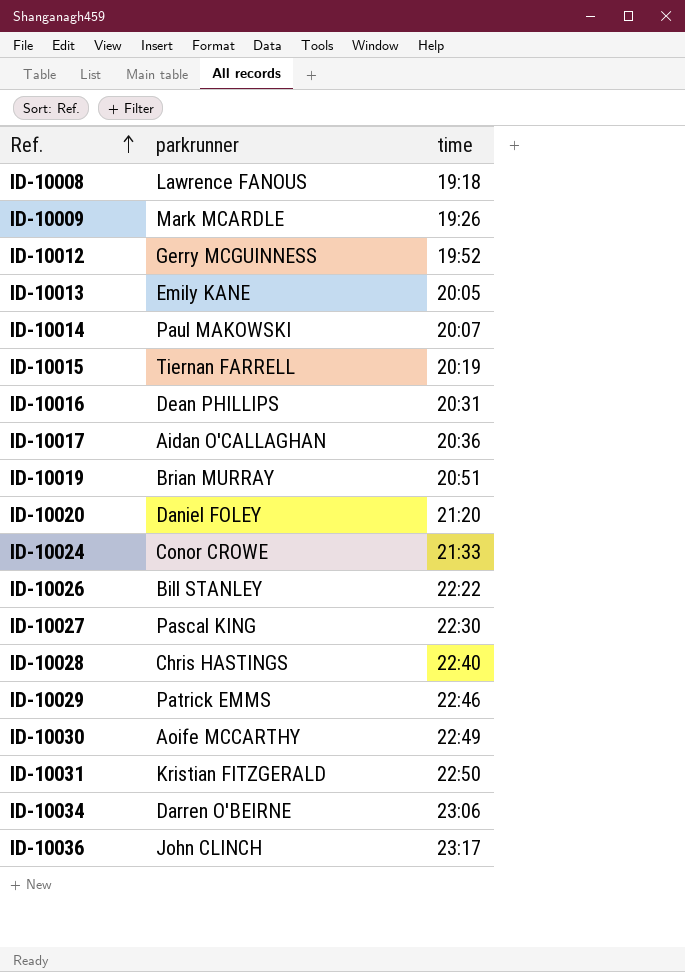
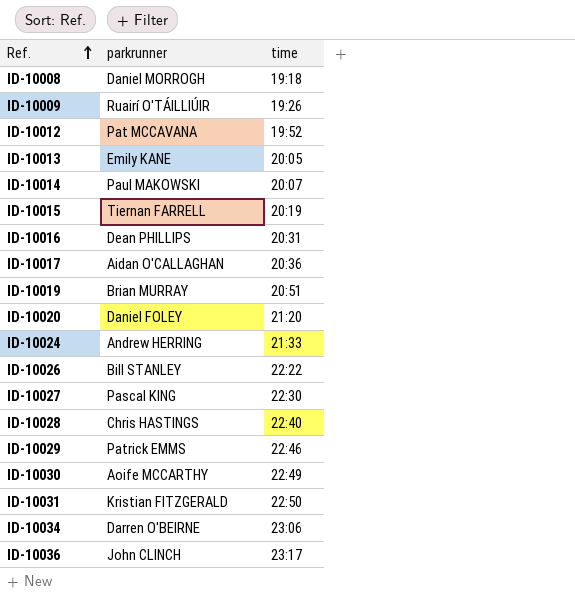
ID-10008 | parkrunner: Lawrence FANOUS -> Daniel MORROGH
ID-10009 | parkrunner: Mark MCARDLE -> Ruairí O'TÁILLIÚIR
ID-10012 | parkrunner: Gerry MCGUINNESS -> Pat MCCAVANA
ID-10024 | parkrunner: Conor CROWE -> Andrew HERRING

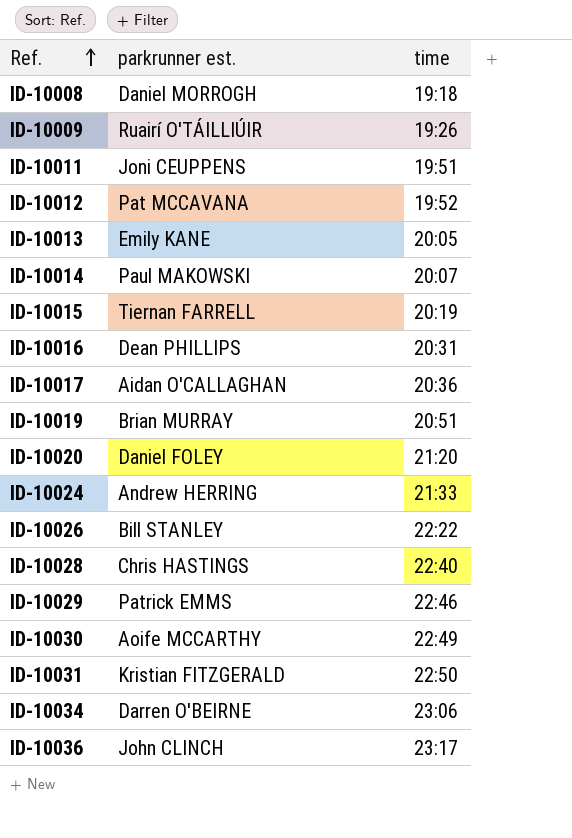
column name: parkrunner -> parkrunner est.
row ID-10027: Pascal KING | 22:30 -> none
row ID-10011: none -> Joni CEUPPENS | 19:51

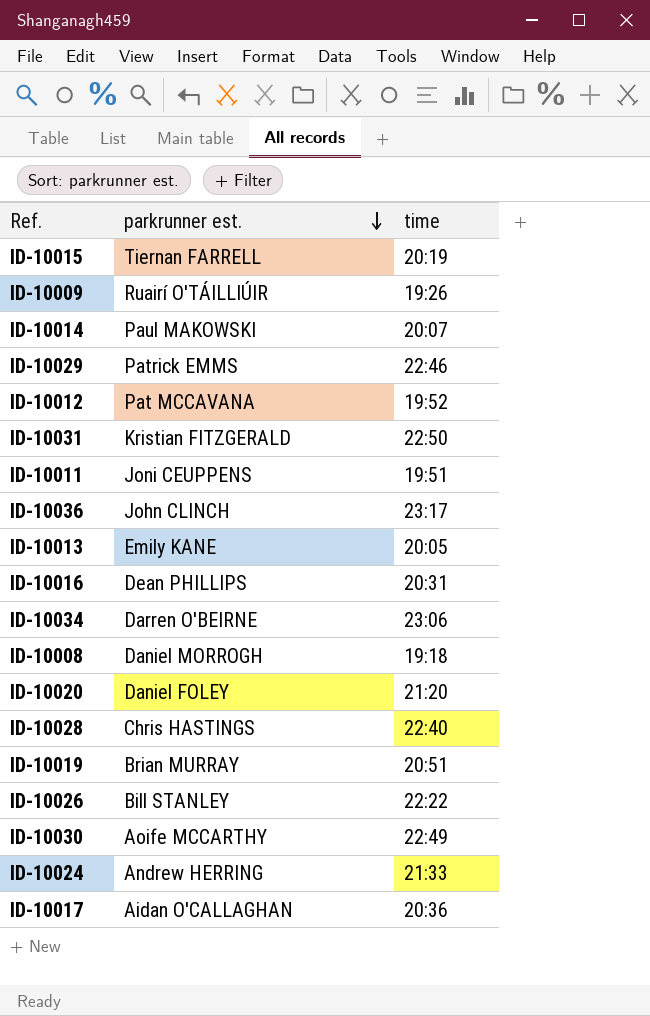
row order: Ref. ascending -> parkrunner est. descending

